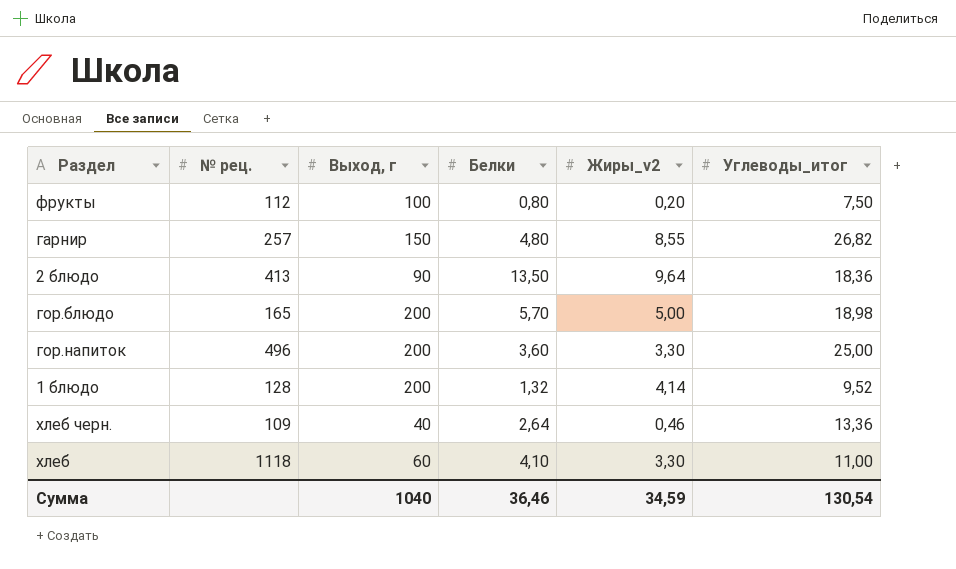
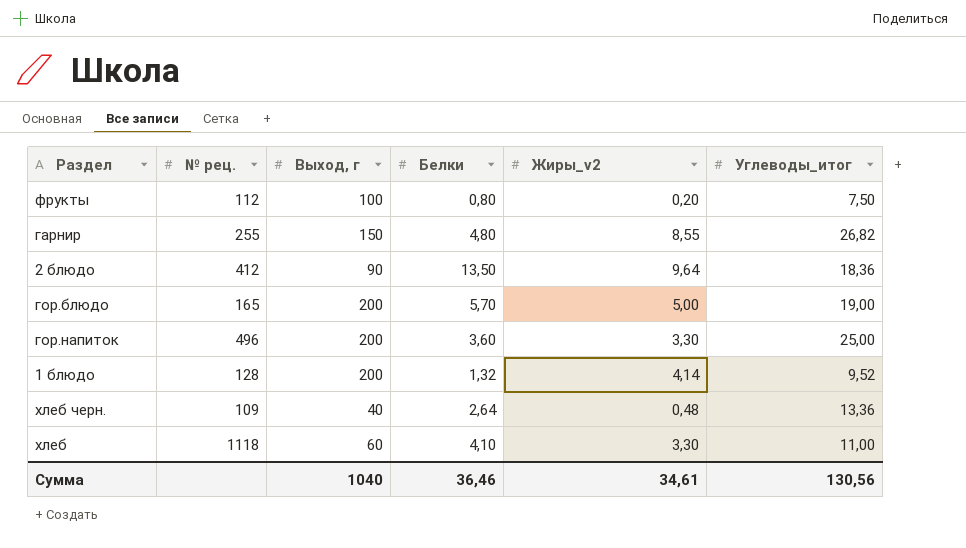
гарнир | № рец.: 257 -> 255
2 блюдо | № рец.: 413 -> 412
гор.блюдо | Углеводы_итог: 18,98 -> 19,00
хлеб черн. | Жиры_v2: 0,46 -> 0,48
Сумма | Жиры_v2: 34,59 -> 34,61
Сумма | Углеводы_итог: 130,54 -> 130,56

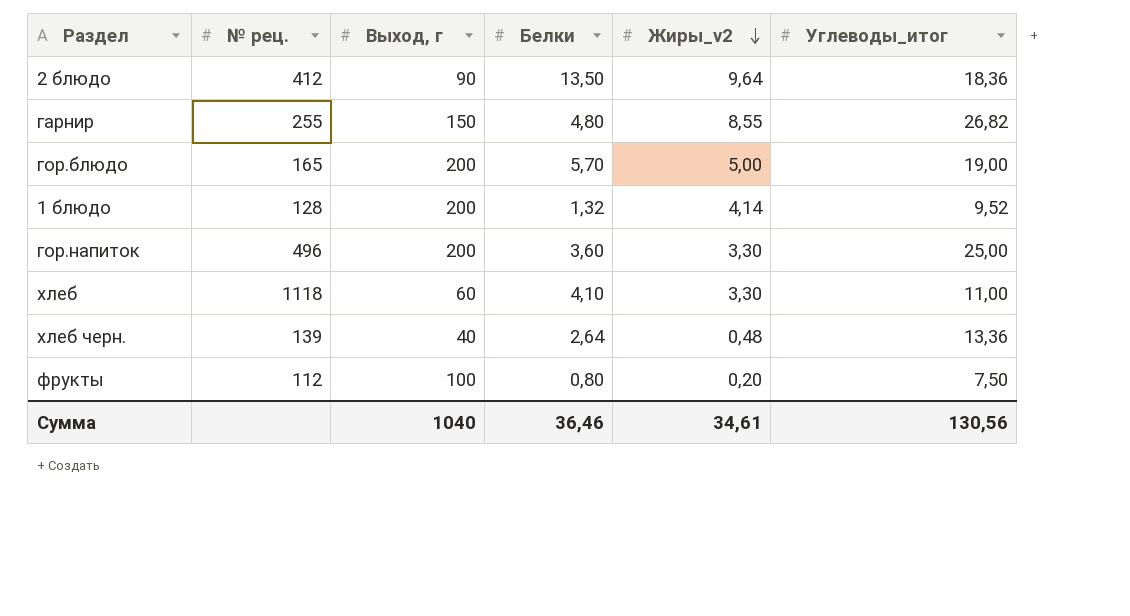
row order: none -> Жиры_v2 descending
хлеб черн. | № рец.: 109 -> 139

